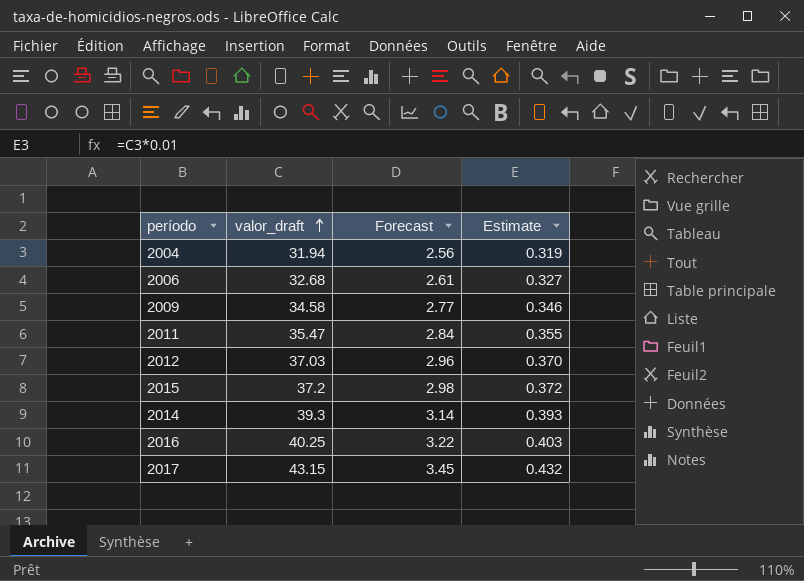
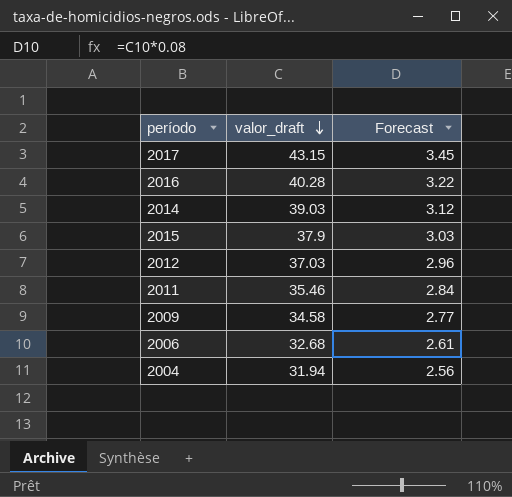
row order: valor_draft ascending -> valor_draft descending
column Estimate | formula: [valor_draft] * 0.01 -> none
2016 | valor_draft: 40.25 -> 40.28
2014 | valor_draft: 39.3 -> 39.03
2014 | Forecast: 3.14 -> 3.12
2015 | valor_draft: 37.2 -> 37.9
2015 | Forecast: 2.98 -> 3.03
2011 | valor_draft: 35.47 -> 35.46

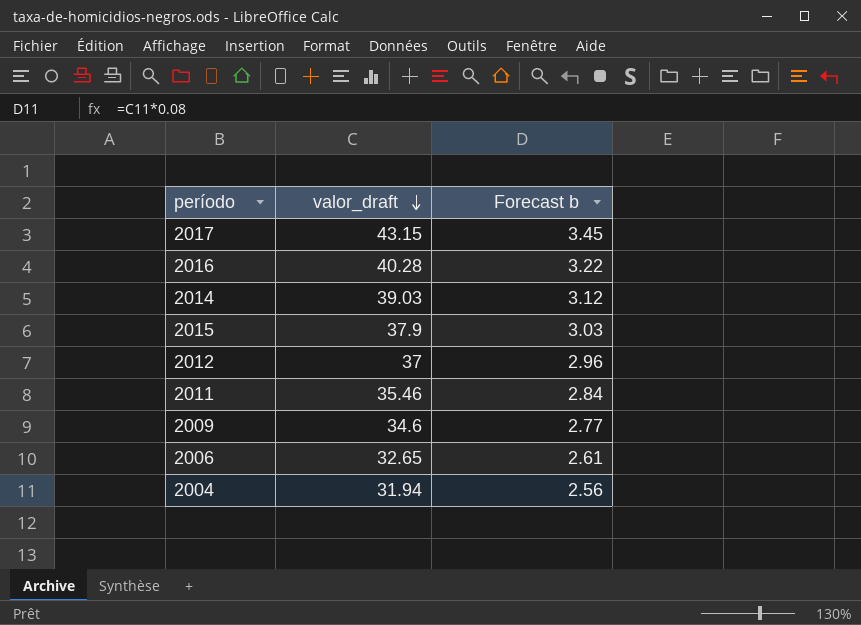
column name: Forecast -> Forecast b
2012 | valor_draft: 37.03 -> 37
2009 | valor_draft: 34.58 -> 34.6
2006 | valor_draft: 32.68 -> 32.65

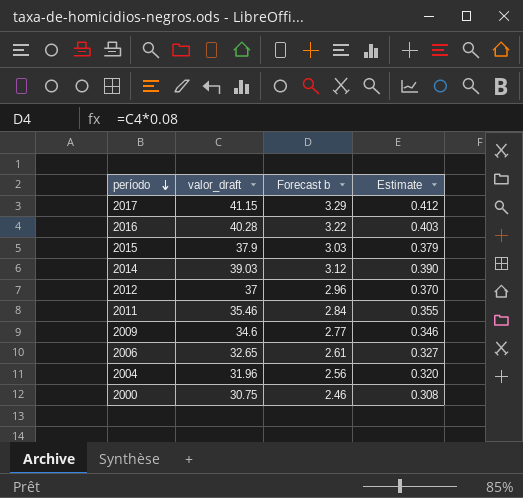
row order: valor_draft descending -> período descending
column Estimate | formula: none -> [valor_draft] * 0.01
2017 | valor_draft: 43.15 -> 41.15
2017 | Forecast b: 3.45 -> 3.29
2004 | valor_draft: 31.94 -> 31.96
row 2000: none -> 30.75 | 2.46 | 0.308

